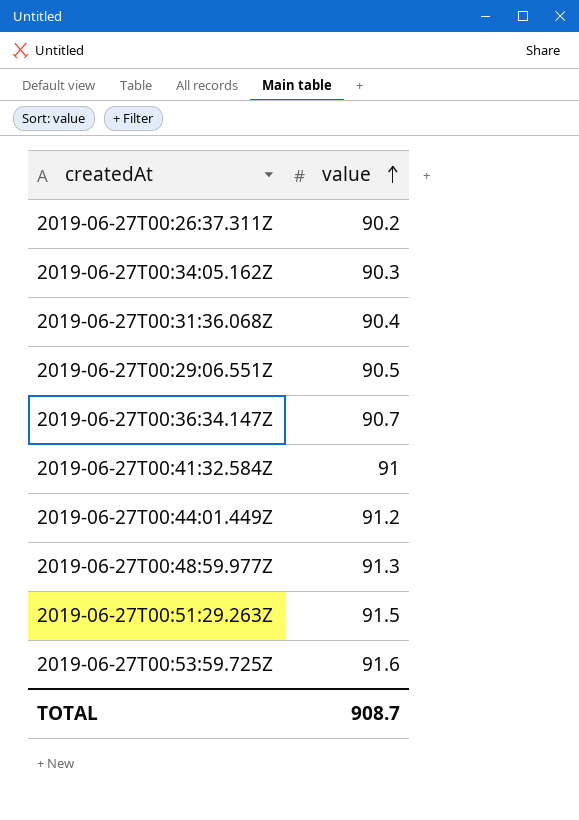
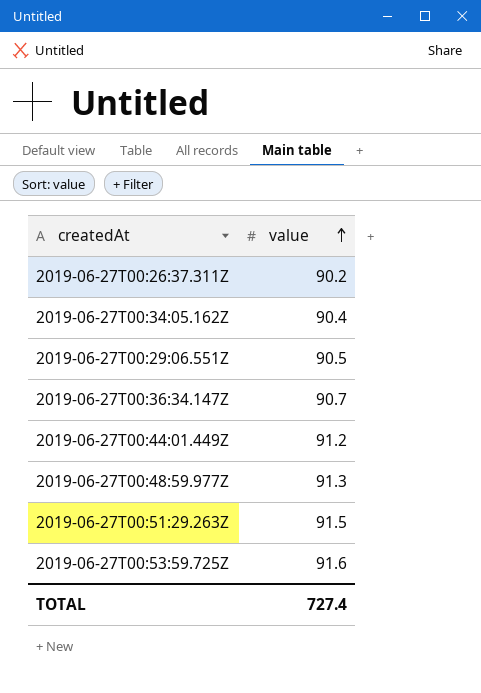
row 2019-06-27T00:31:36.068Z: 90.4 -> none
row 2019-06-27T00:41:32.584Z: 91 -> none
2019-06-27T00:34:05.162Z | value: 90.3 -> 90.4
TOTAL | value: 908.7 -> 727.4

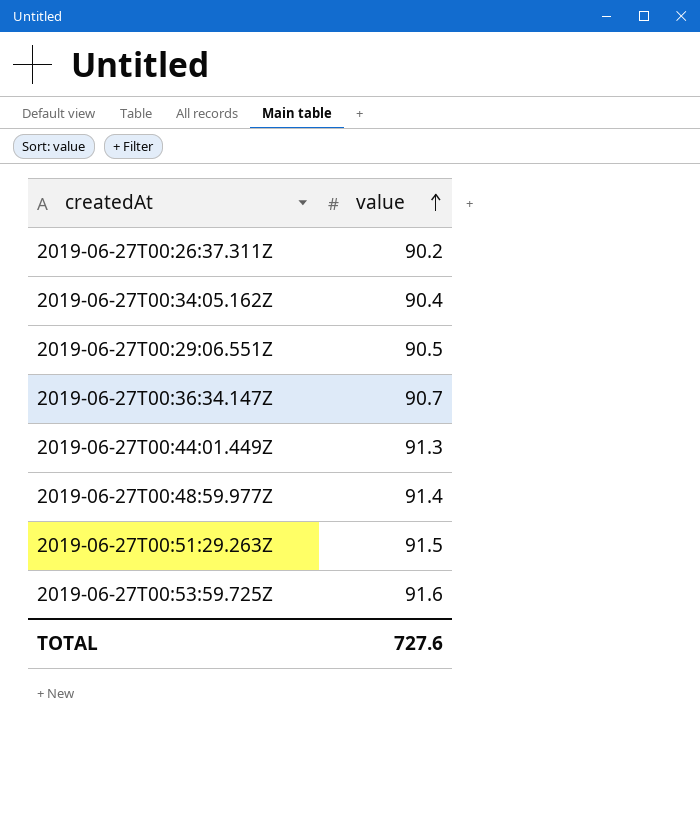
2019-06-27T00:44:01.449Z | value: 91.2 -> 91.3
2019-06-27T00:48:59.977Z | value: 91.3 -> 91.4
TOTAL | value: 727.4 -> 727.6

